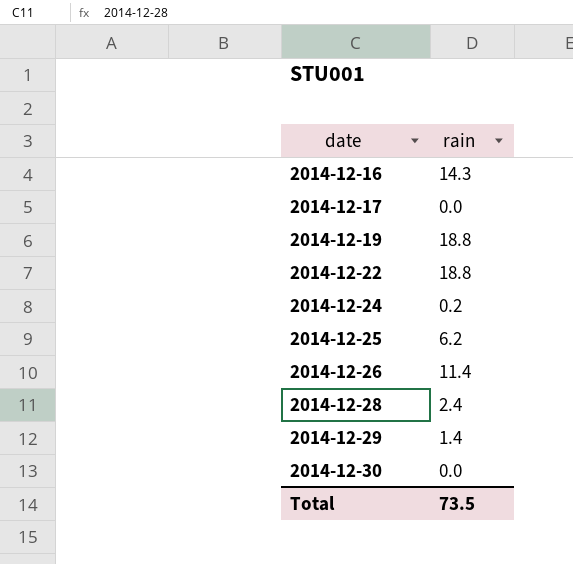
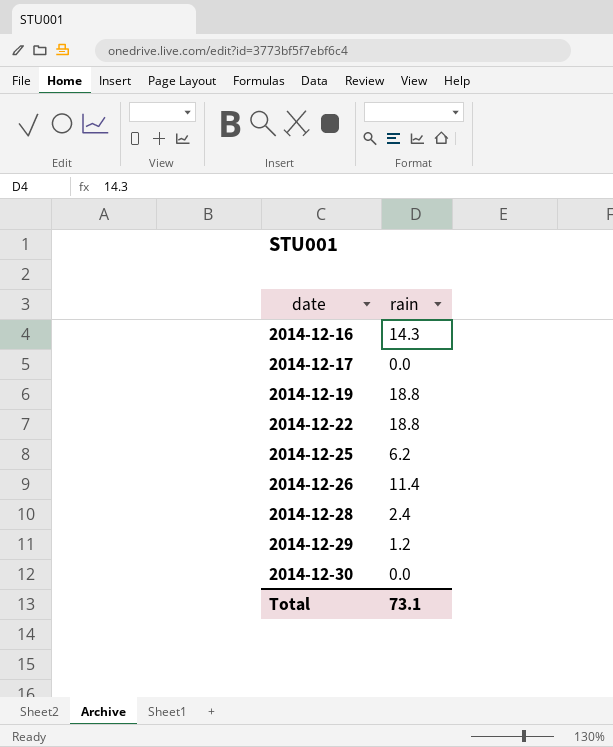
row 2014-12-24: 0.2 -> none
2014-12-29 | rain: 1.4 -> 1.2
Total | rain: 73.5 -> 73.1

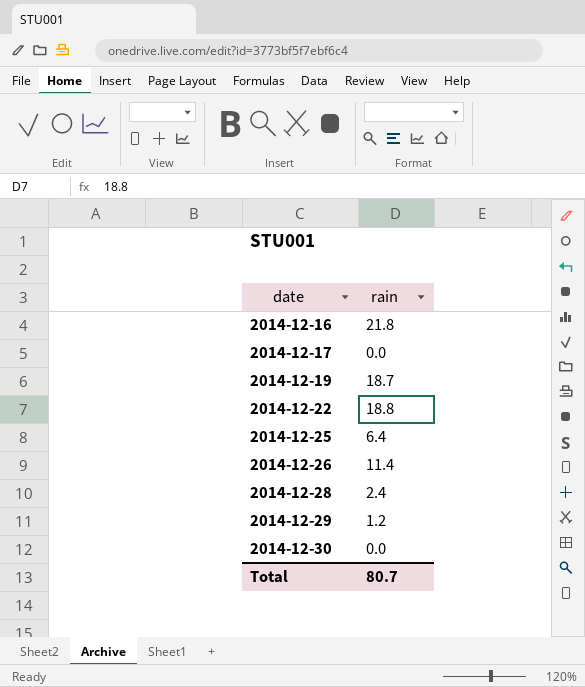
2014-12-16 | rain: 14.3 -> 21.8
2014-12-19 | rain: 18.8 -> 18.7
2014-12-25 | rain: 6.2 -> 6.4
Total | rain: 73.1 -> 80.7

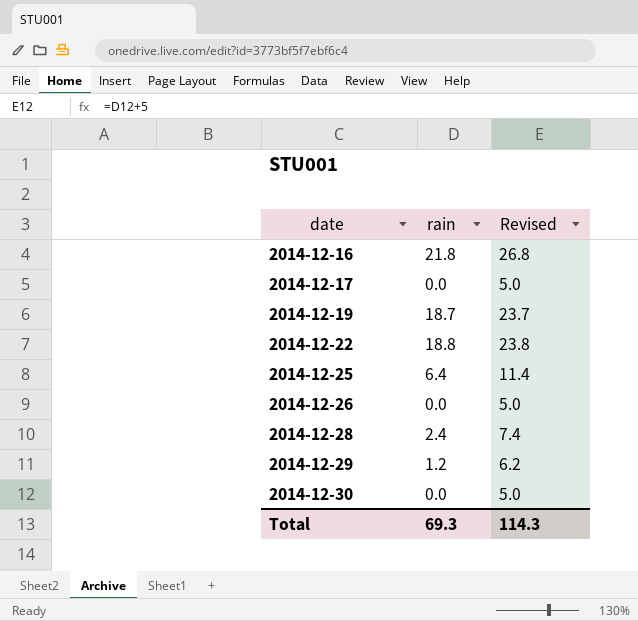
column Revised | formula: none -> [rain] + 5
2014-12-26 | rain: 11.4 -> 0.0
Total | rain: 80.7 -> 69.3

